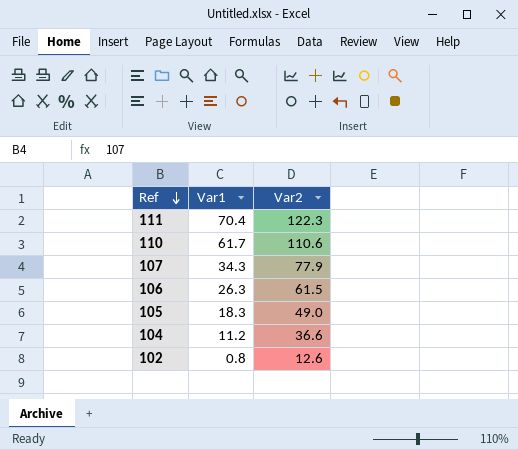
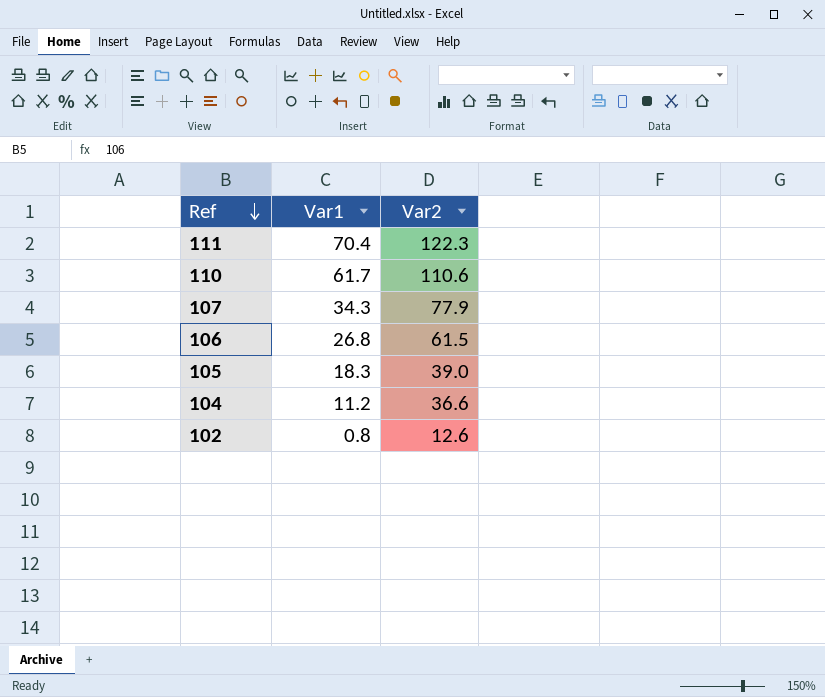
106 | Var1: 26.3 -> 26.8
105 | Var2: 49.0 -> 39.0

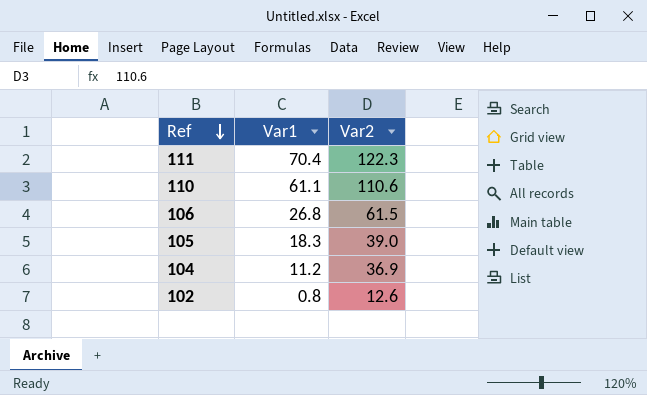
row 107: 34.3 | 77.9 -> none
110 | Var1: 61.7 -> 61.1
104 | Var2: 36.6 -> 36.9

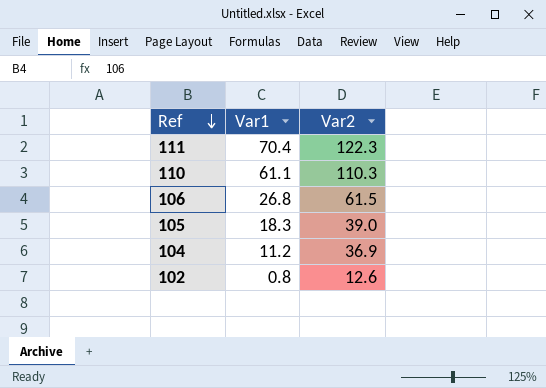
110 | Var2: 110.6 -> 110.3

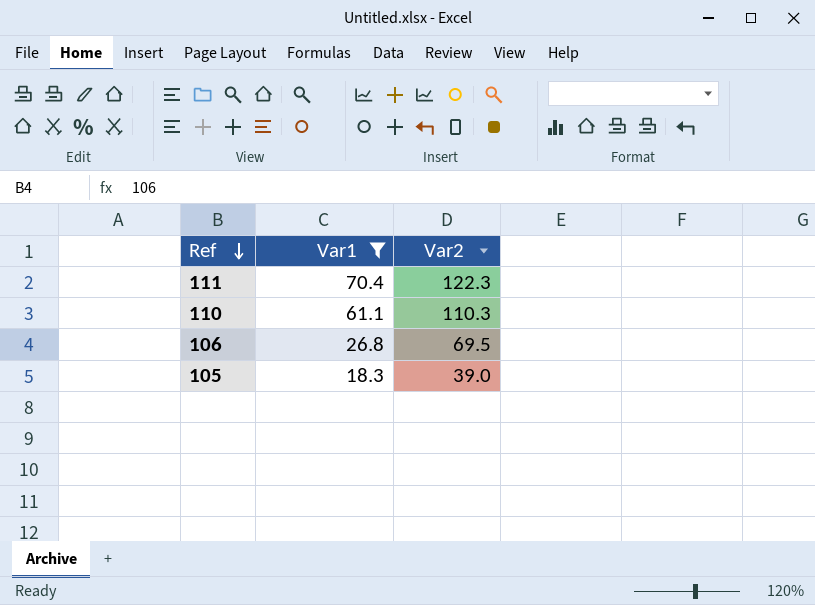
filter: none -> Var1 >= 18.3
106 | Var2: 61.5 -> 69.5

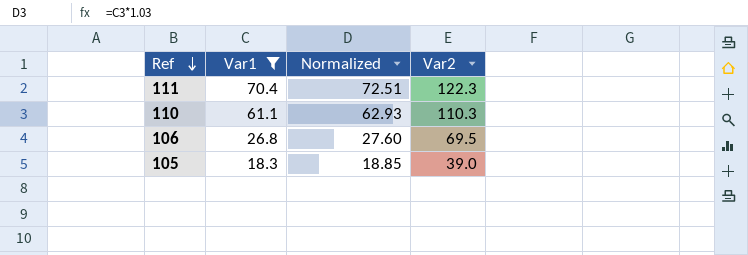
column Normalized | formula: none -> [Var1] * 1.03

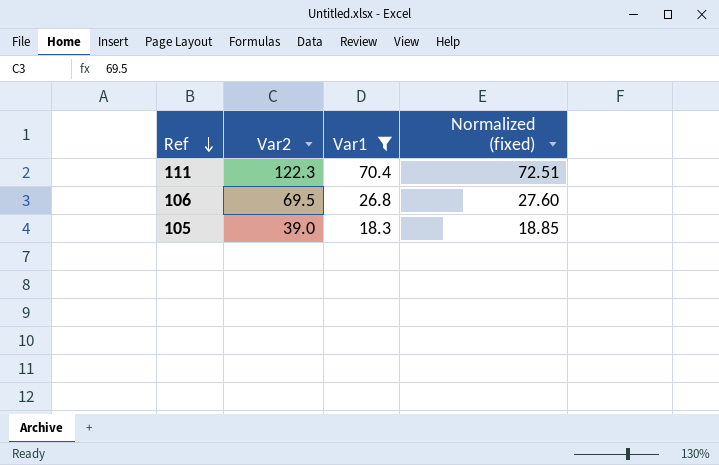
column Var2 | position: 4 -> 2
column name: Normalized -> Normalized (fixed)
row 110: 61.1 | 62.93 | 110.3 -> none

